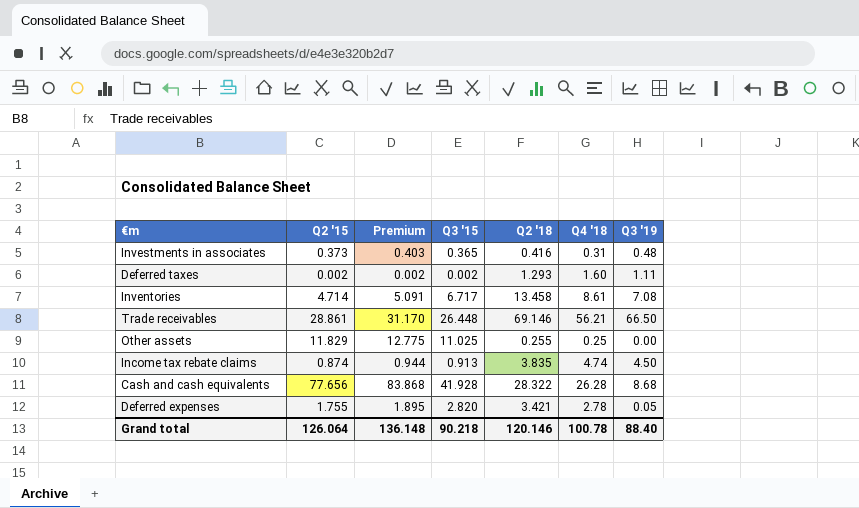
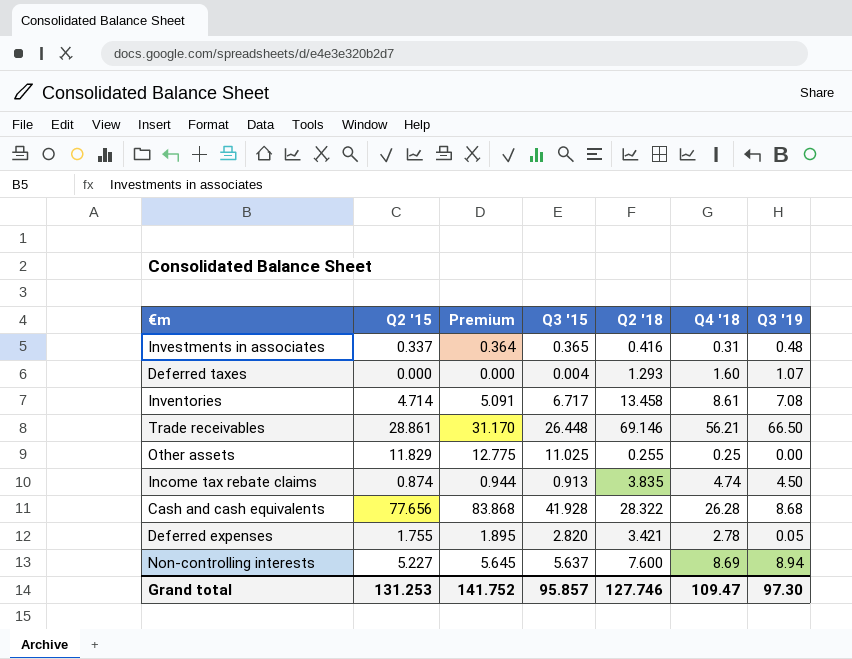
Investments in associates | Q2 '15: 0.373 -> 0.337
Investments in associates | Premium: 0.403 -> 0.364
Deferred taxes | Q2 '15: 0.002 -> 0.000
Deferred taxes | Premium: 0.002 -> 0.000
Deferred taxes | Q3 '15: 0.002 -> 0.004
Deferred taxes | Q3 '19: 1.11 -> 1.07
row Non-controlling interests: none -> 5.227 | 5.645 | 5.637 | 7.600 | 8.69 | 8.94
Grand total | Q2 '15: 126.064 -> 131.253
Grand total | Premium: 136.148 -> 141.752
Grand total | Q3 '15: 90.218 -> 95.857
Grand total | Q2 '18: 120.146 -> 127.746
Grand total | Q4 '18: 100.78 -> 109.47
Grand total | Q3 '19: 88.40 -> 97.30

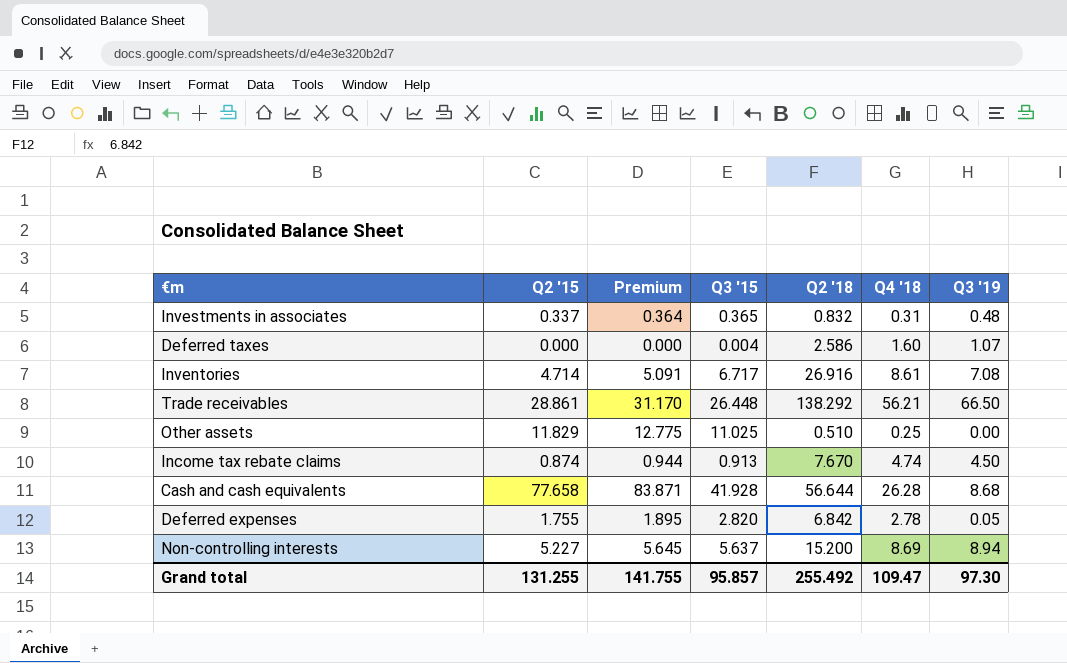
Investments in associates | Q2 '18: 0.416 -> 0.832
Deferred taxes | Q2 '18: 1.293 -> 2.586
Inventories | Q2 '18: 13.458 -> 26.916
Trade receivables | Q2 '18: 69.146 -> 138.292
Other assets | Q2 '18: 0.255 -> 0.510
Income tax rebate claims | Q2 '18: 3.835 -> 7.670
Cash and cash equivalents | Q2 '15: 77.656 -> 77.658
Cash and cash equivalents | Premium: 83.868 -> 83.871
Cash and cash equivalents | Q2 '18: 28.322 -> 56.644
Deferred expenses | Q2 '18: 3.421 -> 6.842
Non-controlling interests | Q2 '18: 7.600 -> 15.200
Grand total | Q2 '15: 131.253 -> 131.255
Grand total | Premium: 141.752 -> 141.755
Grand total | Q2 '18: 127.746 -> 255.492

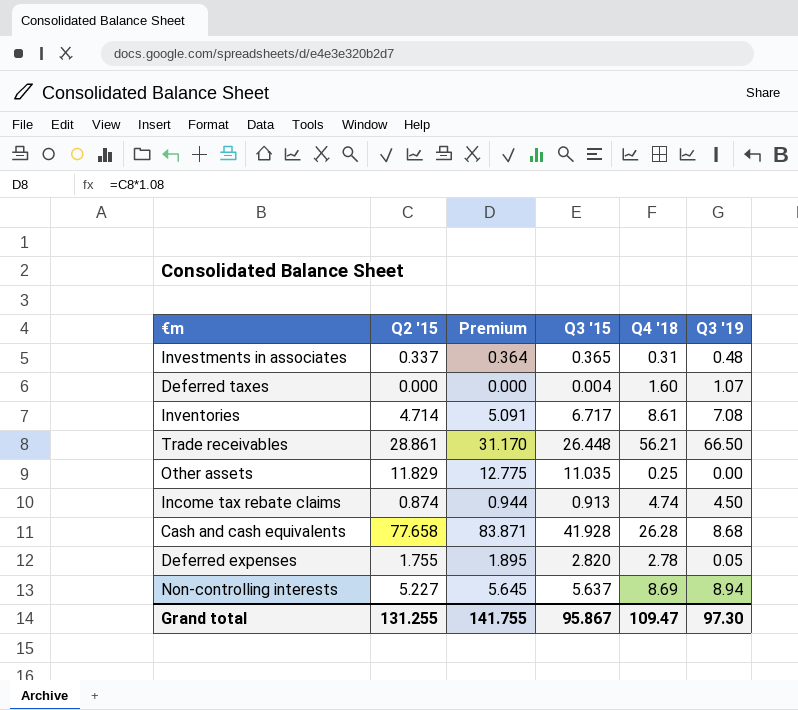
column Q2 '18 | position: 5 -> none
Other assets | Q3 '15: 11.025 -> 11.035
Grand total | Q3 '15: 95.857 -> 95.867

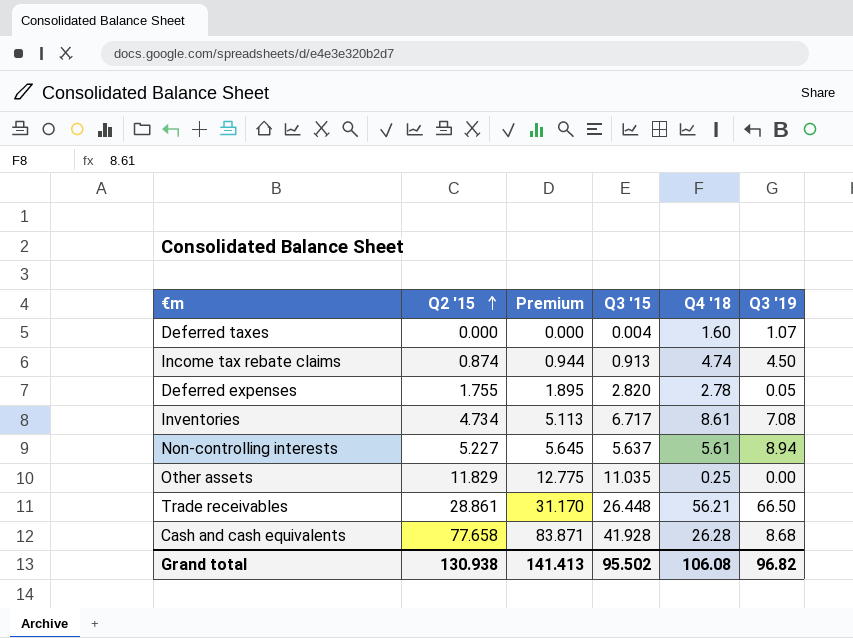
row order: none -> Q2 '15 ascending
row Investments in associates: 0.337 | 0.364 | 0.365 | 0.31 | 0.48 -> none
Inventories | Q2 '15: 4.714 -> 4.734
Inventories | Premium: 5.091 -> 5.113
Non-controlling interests | Q4 '18: 8.69 -> 5.61
Grand total | Q2 '15: 131.255 -> 130.938
Grand total | Premium: 141.755 -> 141.413
Grand total | Q3 '15: 95.867 -> 95.502
Grand total | Q4 '18: 109.47 -> 106.08
Grand total | Q3 '19: 97.30 -> 96.82

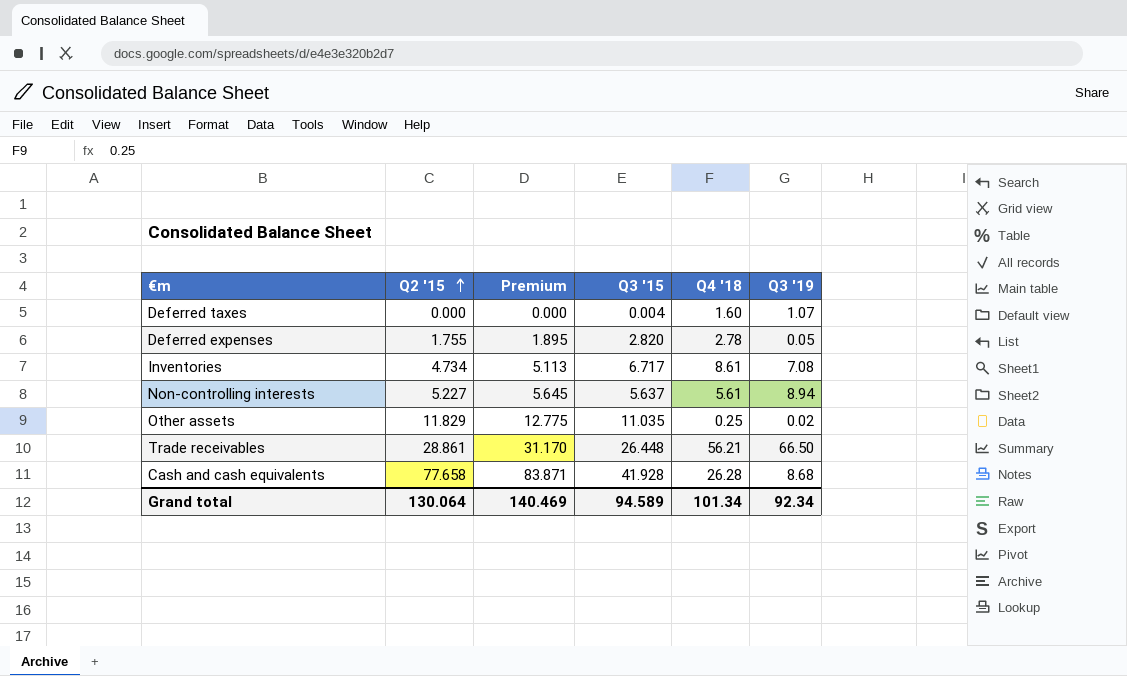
row Income tax rebate claims: 0.874 | 0.944 | 0.913 | 4.74 | 4.50 -> none
Other assets | Q3 '19: 0.00 -> 0.02
Grand total | Q2 '15: 130.938 -> 130.064
Grand total | Premium: 141.413 -> 140.469
Grand total | Q3 '15: 95.502 -> 94.589
Grand total | Q4 '18: 106.08 -> 101.34
Grand total | Q3 '19: 96.82 -> 92.34

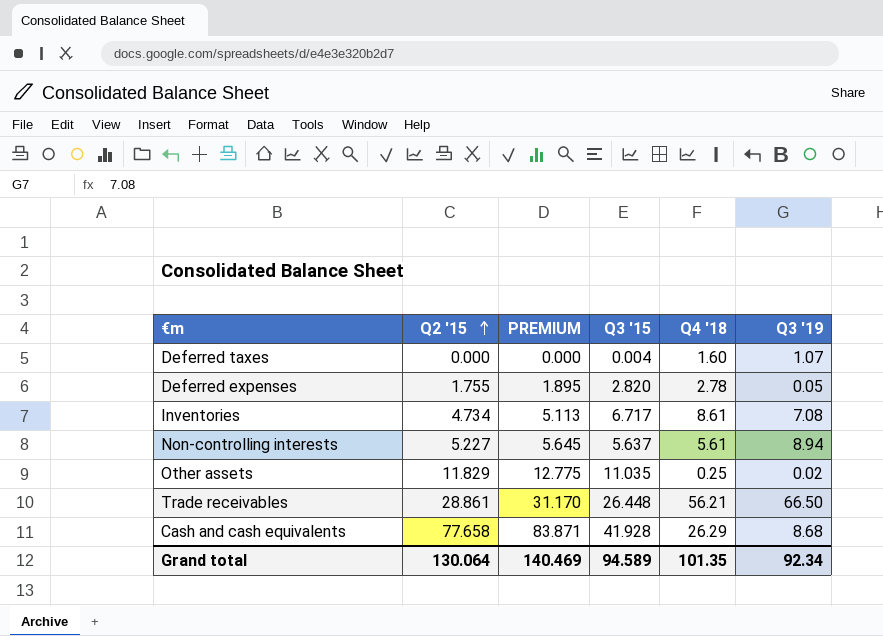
column name: Premium -> PREMIUM
Cash and cash equivalents | Q4 '18: 26.28 -> 26.29
Grand total | Q4 '18: 101.34 -> 101.35

